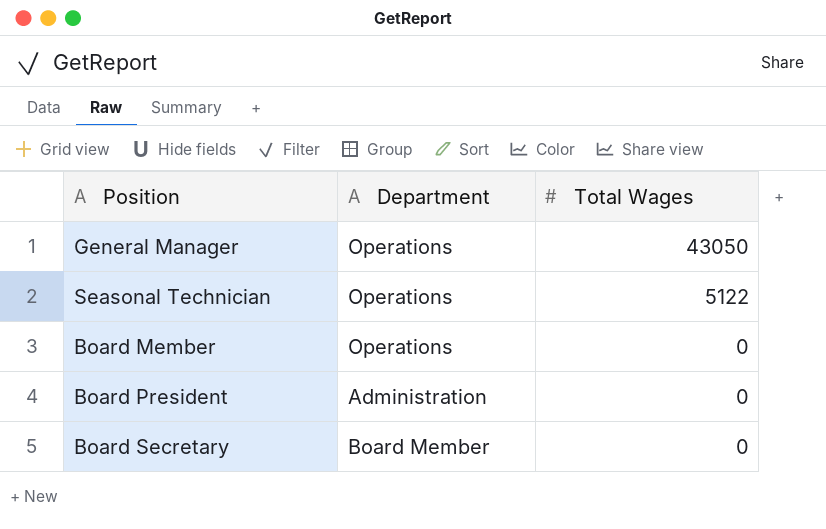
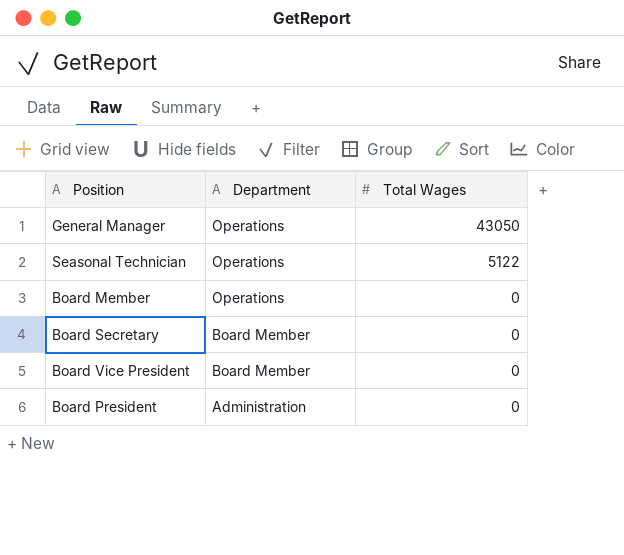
row order: Total Wages descending -> Department descending
row Board Vice President: none -> Board Member | 0

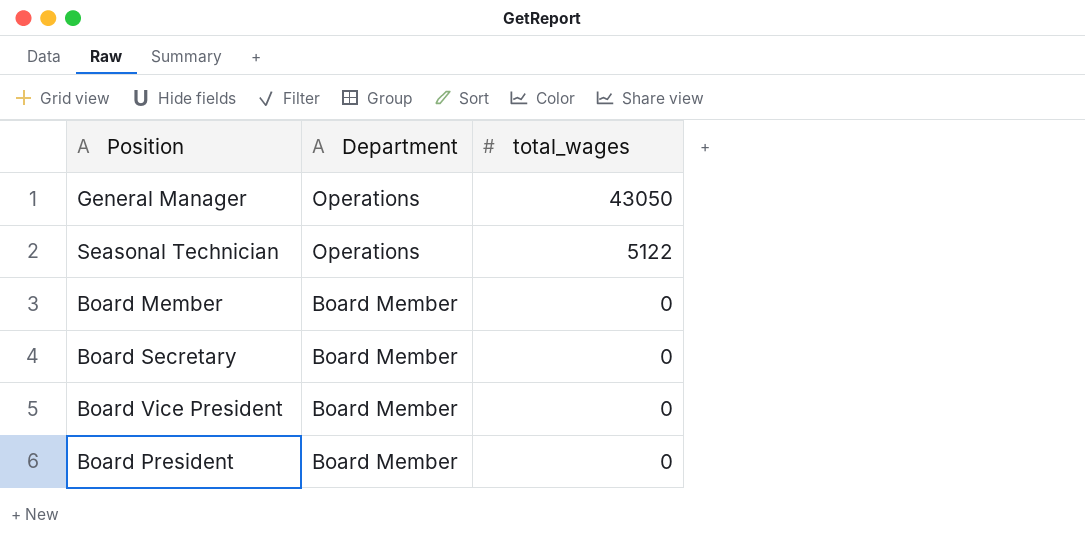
column name: Total Wages -> total_wages
Board Member | Department: Operations -> Board Member
Board President | Department: Administration -> Board Member

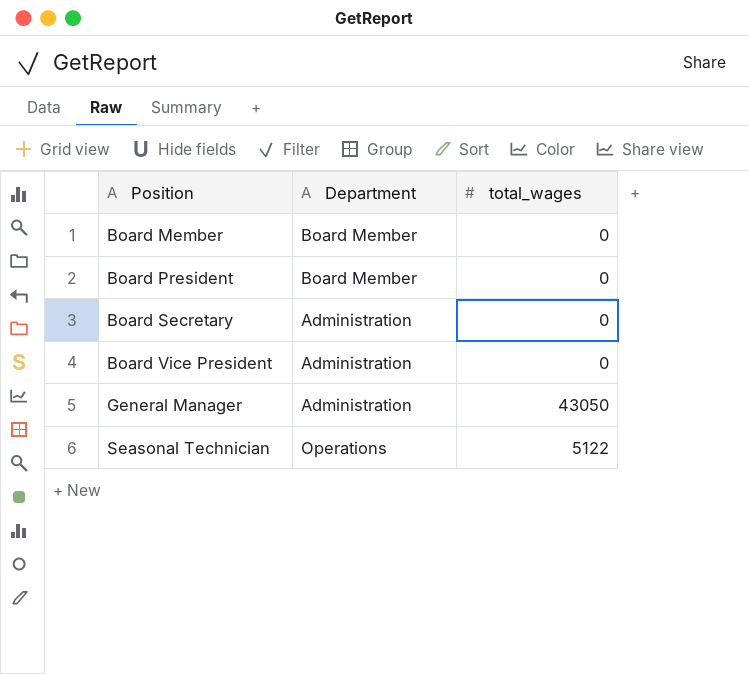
row order: Department descending -> Position ascending
Board Secretary | Department: Board Member -> Administration
Board Vice President | Department: Board Member -> Administration
General Manager | Department: Operations -> Administration

